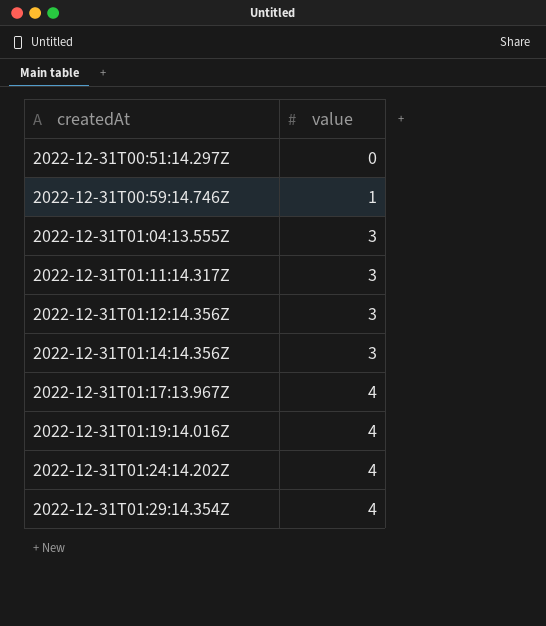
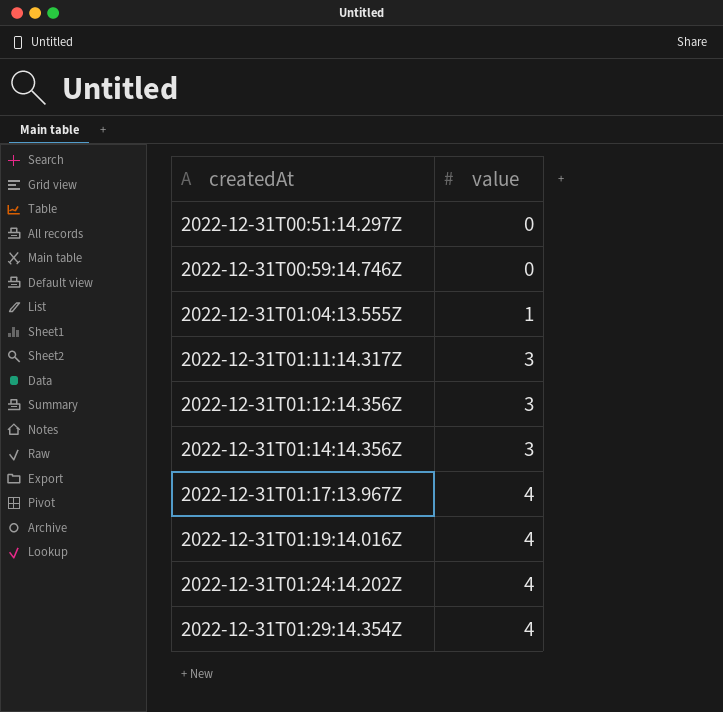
2022-12-31T00:59:14.746Z | value: 1 -> 0
2022-12-31T01:04:13.555Z | value: 3 -> 1

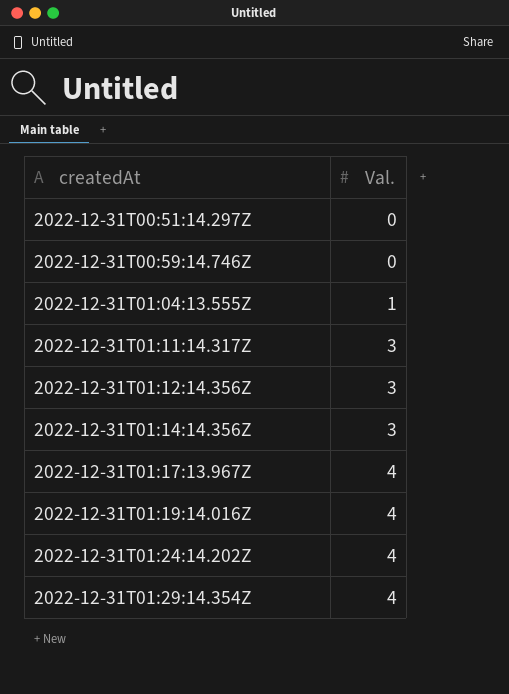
column name: value -> Val.

